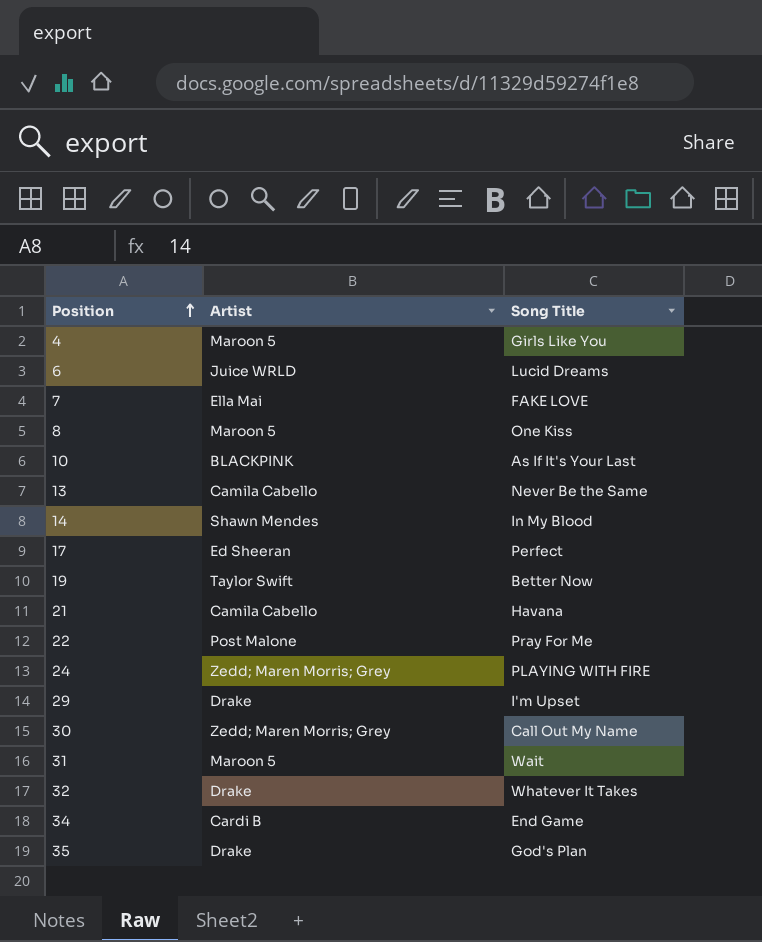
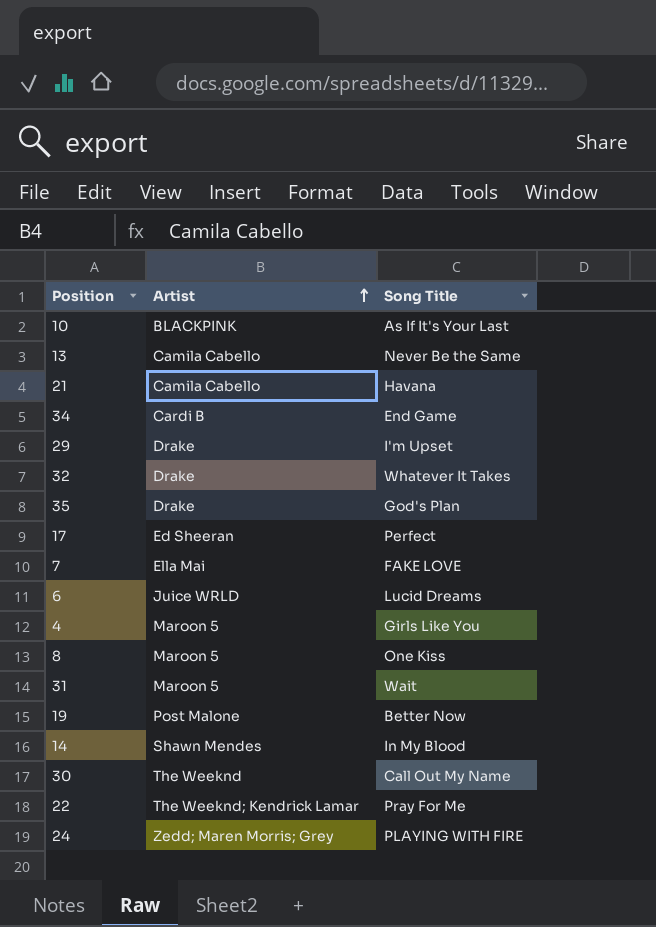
row order: Position ascending -> Artist ascending
19 | Artist: Taylor Swift -> Post Malone
30 | Artist: Zedd; Maren Morris; Grey -> The Weeknd
22 | Artist: Post Malone -> The Weeknd; Kendrick Lamar

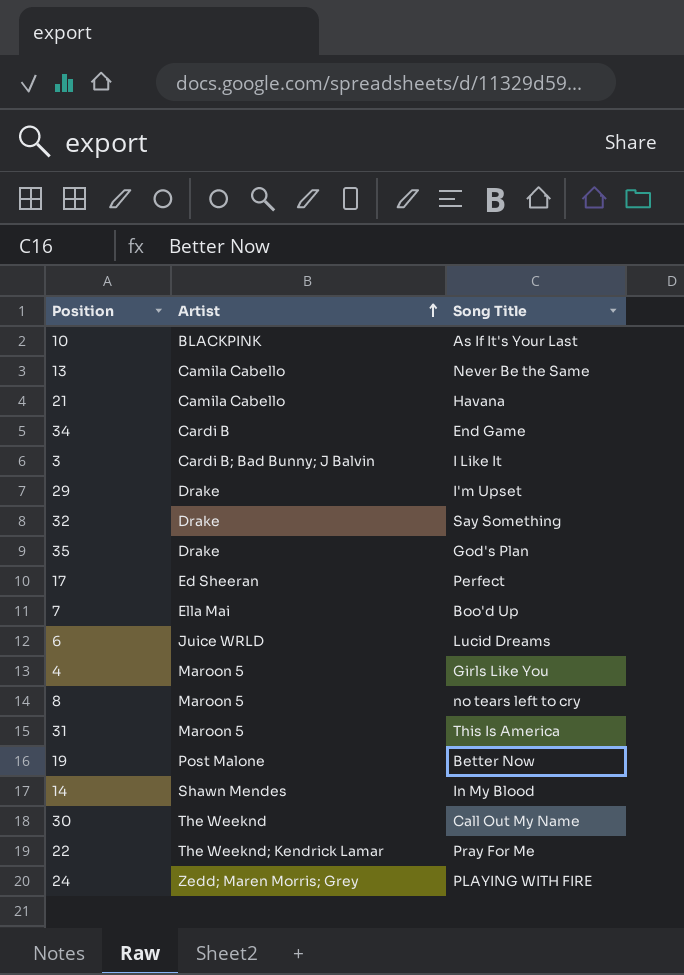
row 3: none -> Cardi B; Bad Bunny; J Balvin | I Like It
32 | Song Title: Whatever It Takes -> Say Something
7 | Song Title: FAKE LOVE -> Boo'd Up
8 | Song Title: One Kiss -> no tears left to cry
31 | Song Title: Wait -> This Is America

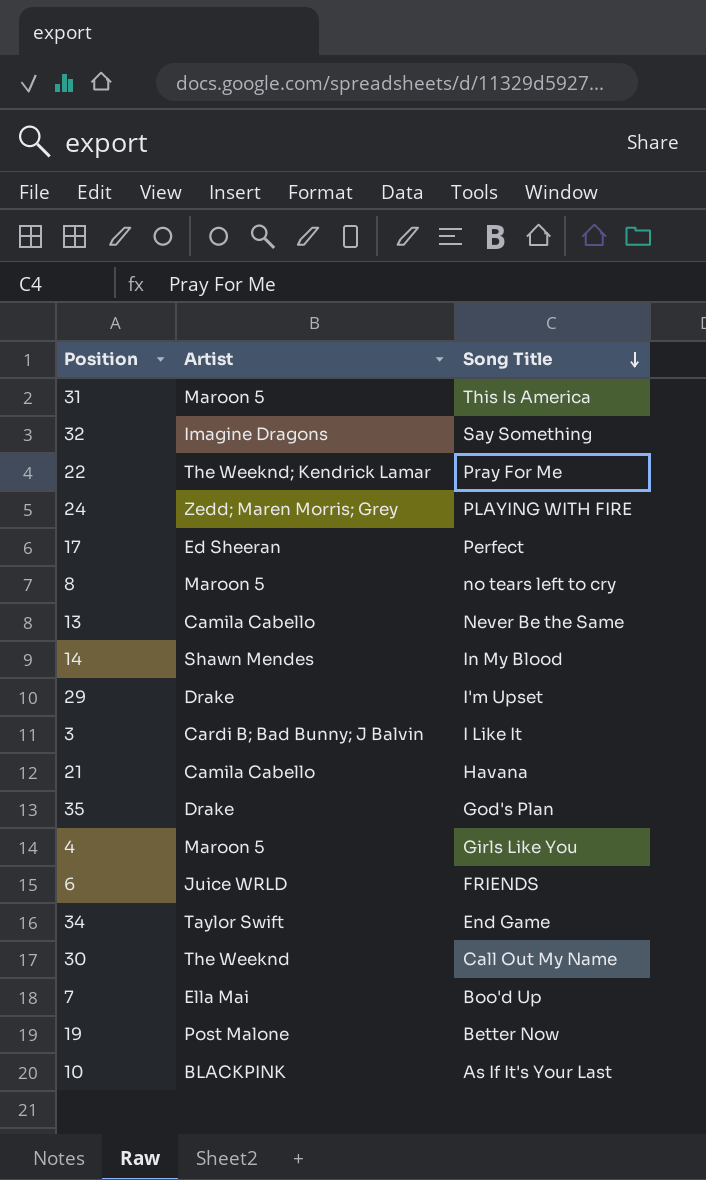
row order: Artist ascending -> Song Title descending
32 | Artist: Drake -> Imagine Dragons
6 | Song Title: Lucid Dreams -> FRIENDS
34 | Artist: Cardi B -> Taylor Swift

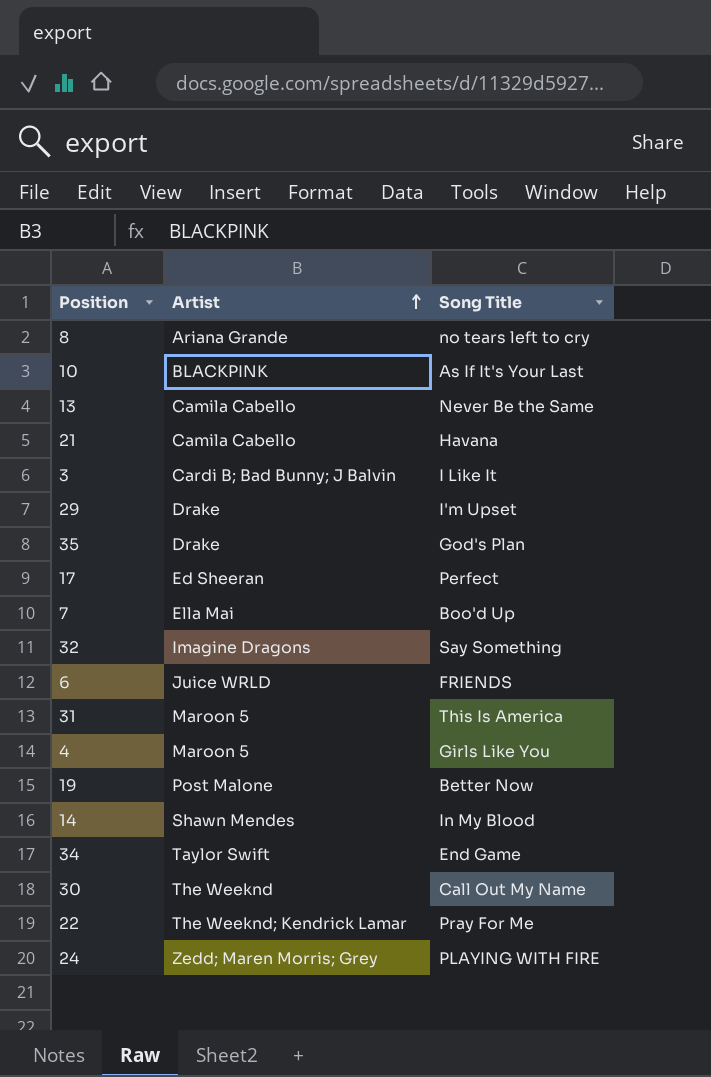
row order: Song Title descending -> Artist ascending
8 | Artist: Maroon 5 -> Ariana Grande

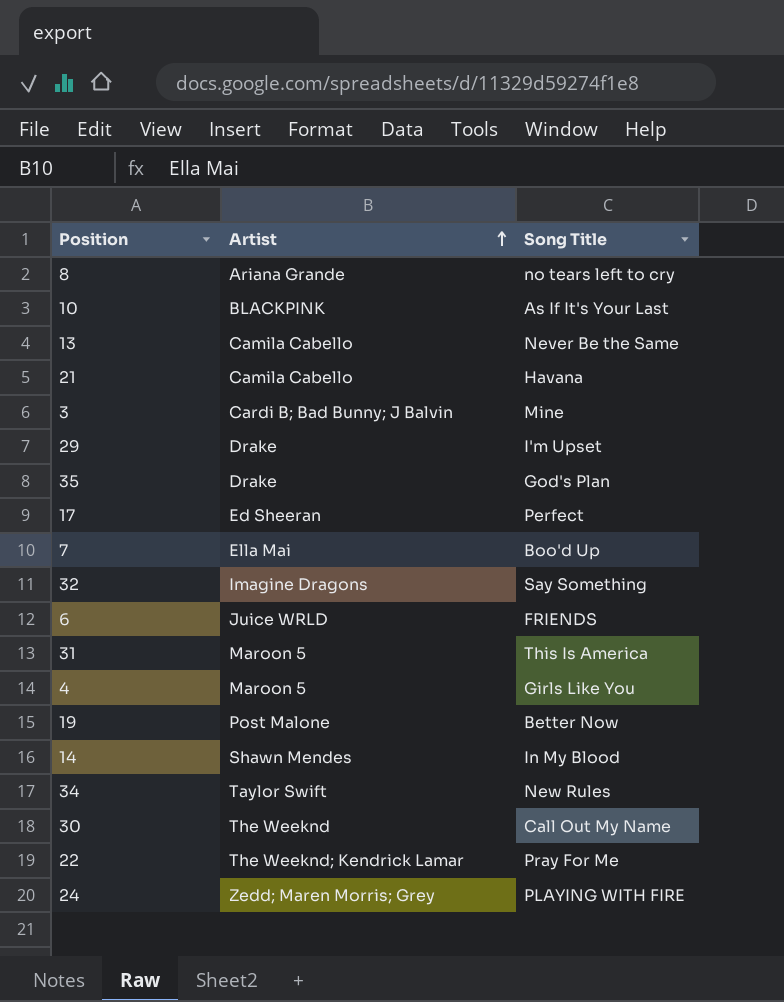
3 | Song Title: I Like It -> Mine
34 | Song Title: End Game -> New Rules

